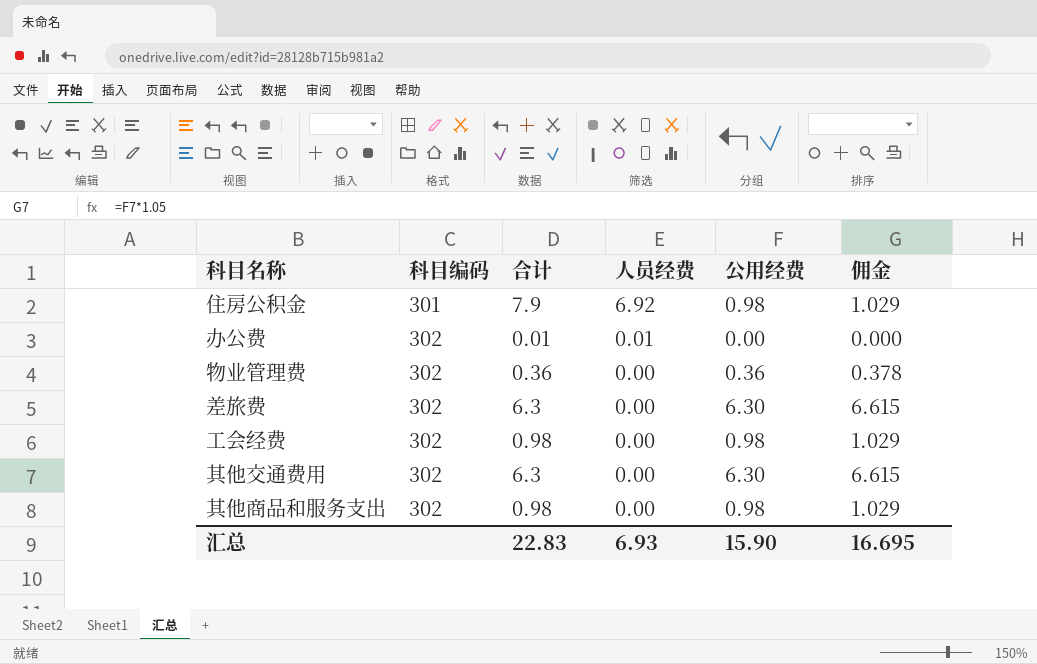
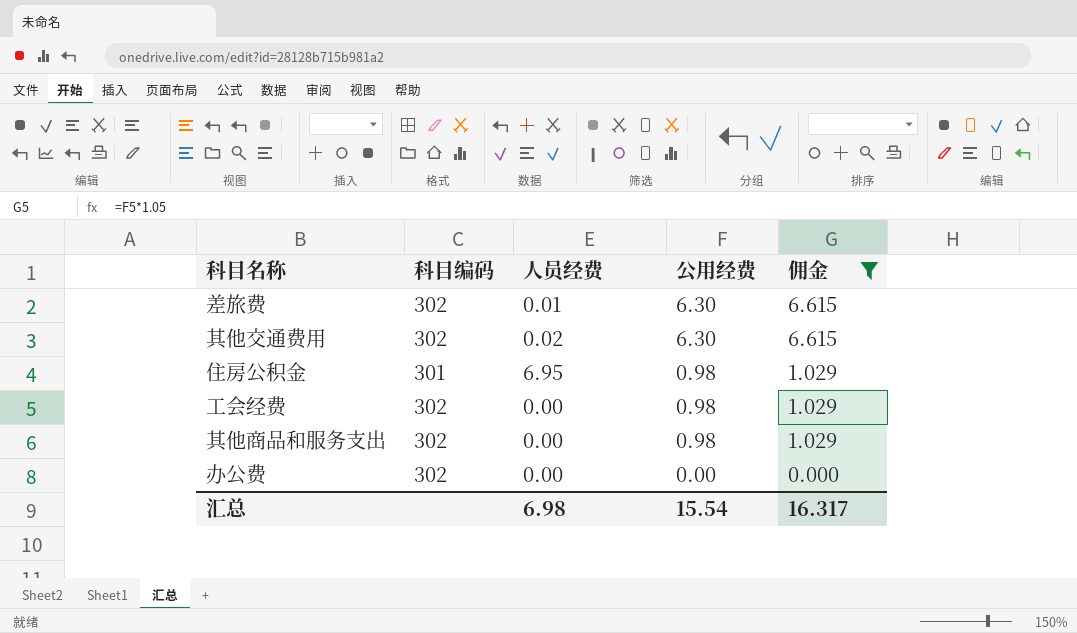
filter: none -> 佣金 != 0.378
row order: 科目编码 ascending -> 公用经费 descending
column 合计 | formula: [人员经费] + [公用经费] -> none
差旅费 | 人员经费: 0.00 -> 0.01
其他交通费用 | 人员经费: 0.00 -> 0.02
住房公积金 | 人员经费: 6.92 -> 6.95
办公费 | 人员经费: 0.01 -> 0.00
汇总 | 人员经费: 6.93 -> 6.98
汇总 | 公用经费: 15.90 -> 15.54
汇总 | 佣金: 16.695 -> 16.317

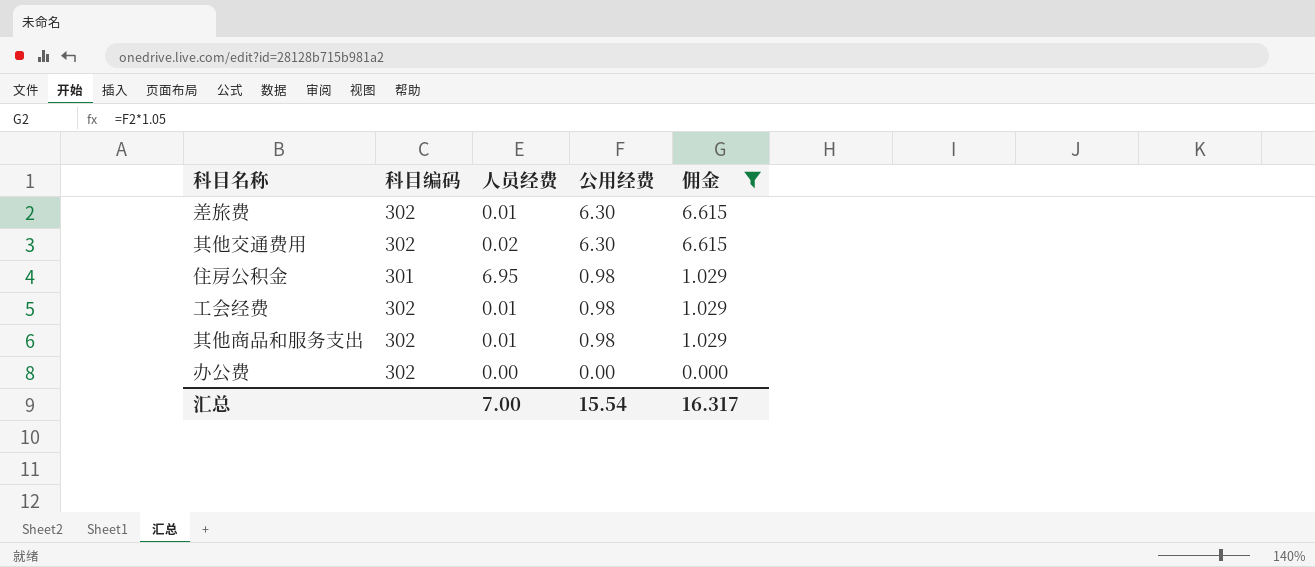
工会经费 | 人员经费: 0.00 -> 0.01
其他商品和服务支出 | 人员经费: 0.00 -> 0.01
汇总 | 人员经费: 6.98 -> 7.00

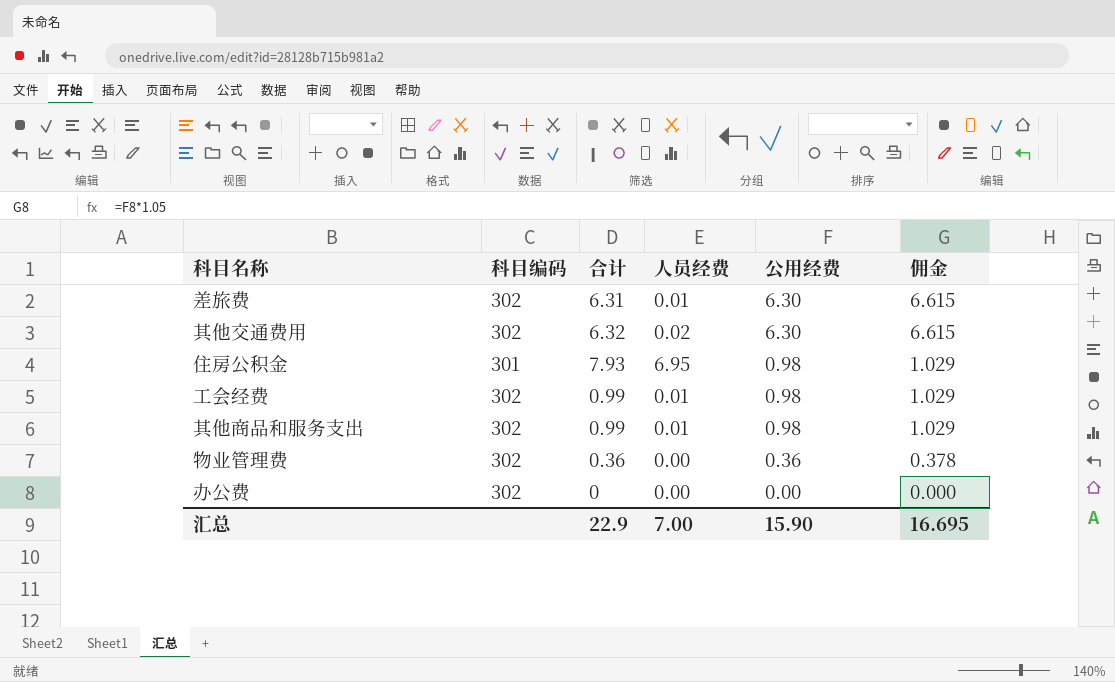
filter: 佣金 != 0.378 -> none
column 合计 | formula: none -> [人员经费] + [公用经费]
汇总 | 公用经费: 15.54 -> 15.90
汇总 | 佣金: 16.317 -> 16.695

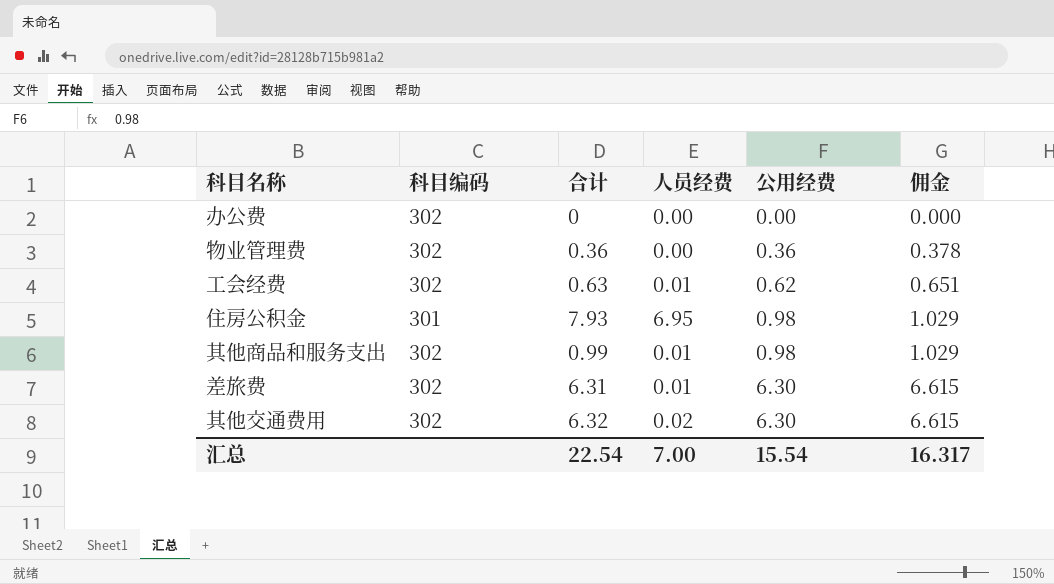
row order: 公用经费 descending -> 公用经费 ascending
工会经费 | 合计: 0.99 -> 0.63
工会经费 | 公用经费: 0.98 -> 0.62
工会经费 | 佣金: 1.029 -> 0.651
汇总 | 合计: 22.9 -> 22.54
汇总 | 公用经费: 15.90 -> 15.54
汇总 | 佣金: 16.695 -> 16.317

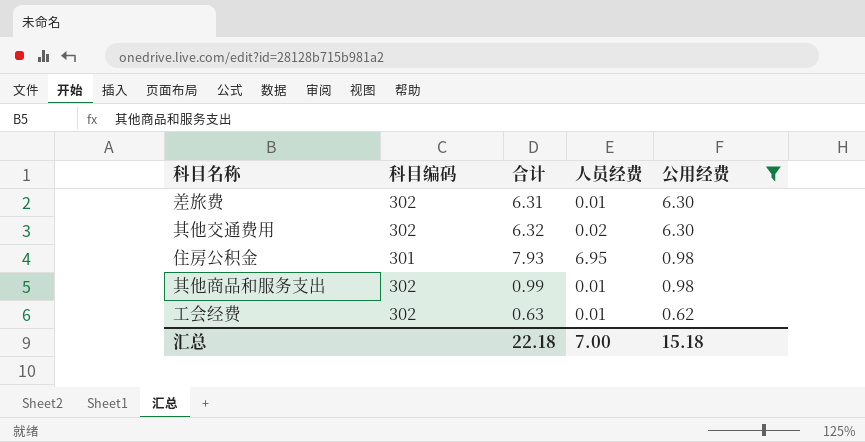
filter: none -> 公用经费 >= 0.62
row order: 公用经费 ascending -> 公用经费 descending
column 佣金 | formula: [公用经费] * 1.05 -> none
汇总 | 合计: 22.54 -> 22.18
汇总 | 公用经费: 15.54 -> 15.18

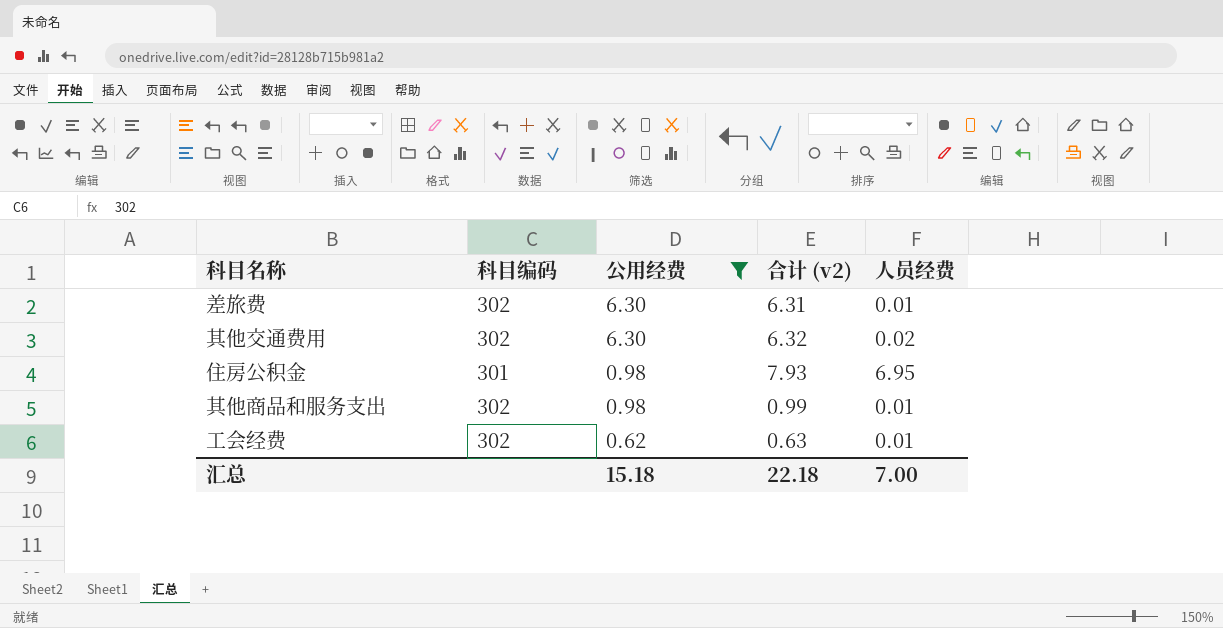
column 公用经费 | position: 5 -> 3
column name: 合计 -> 合计 (v2)

